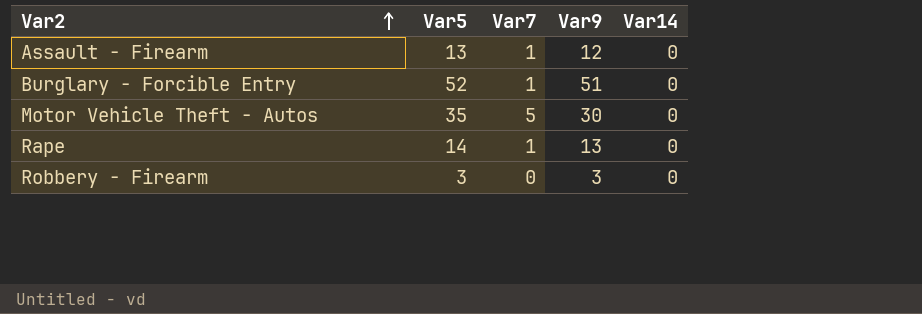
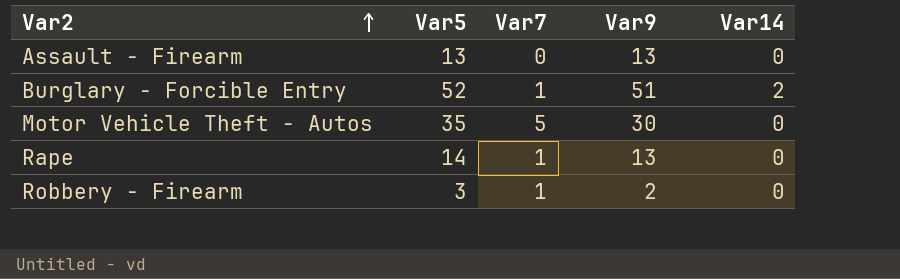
Assault - Firearm | Var7: 1 -> 0
Assault - Firearm | Var9: 12 -> 13
Burglary - Forcible Entry | Var14: 0 -> 2
Robbery - Firearm | Var7: 0 -> 1
Robbery - Firearm | Var9: 3 -> 2

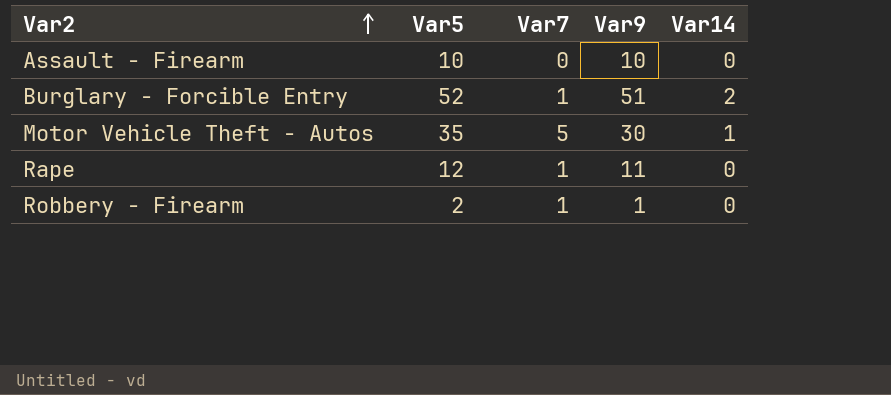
Assault - Firearm | Var5: 13 -> 10
Assault - Firearm | Var9: 13 -> 10
Motor Vehicle Theft - Autos | Var14: 0 -> 1
Rape | Var5: 14 -> 12
Rape | Var9: 13 -> 11
Robbery - Firearm | Var5: 3 -> 2
Robbery - Firearm | Var9: 2 -> 1

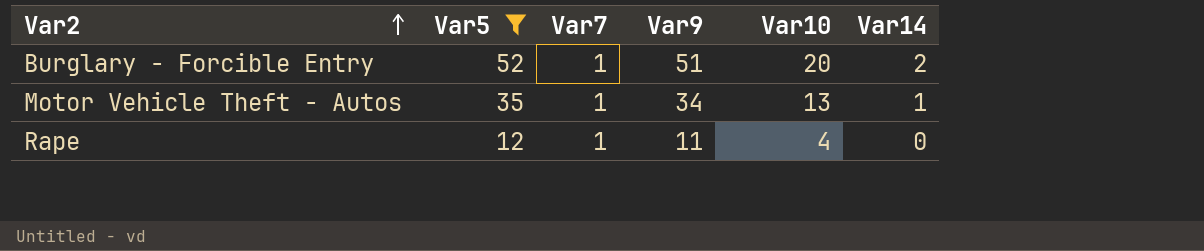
filter: none -> Var5 >= 12
column Var10 | position: none -> 5
Motor Vehicle Theft - Autos | Var7: 5 -> 1
Motor Vehicle Theft - Autos | Var9: 30 -> 34

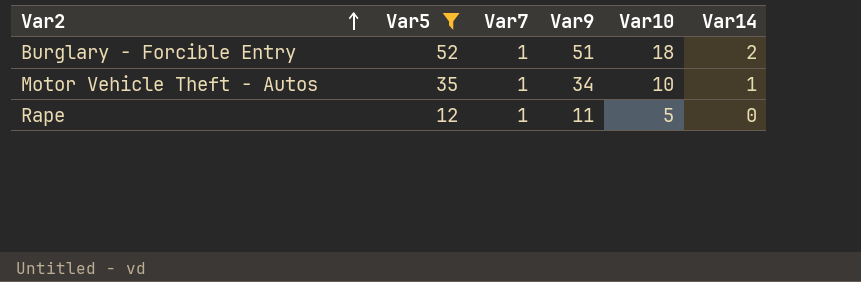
Burglary - Forcible Entry | Var10: 20 -> 18
Motor Vehicle Theft - Autos | Var10: 13 -> 10
Rape | Var10: 4 -> 5

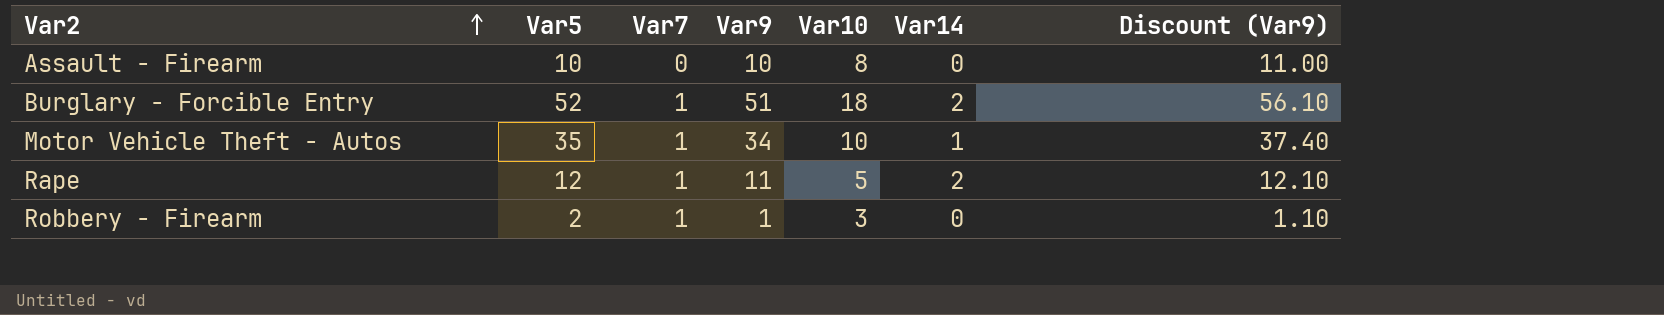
filter: Var5 >= 12 -> none
column Discount (Var9) | formula: none -> [Var9] * 1.1
Rape | Var14: 0 -> 2

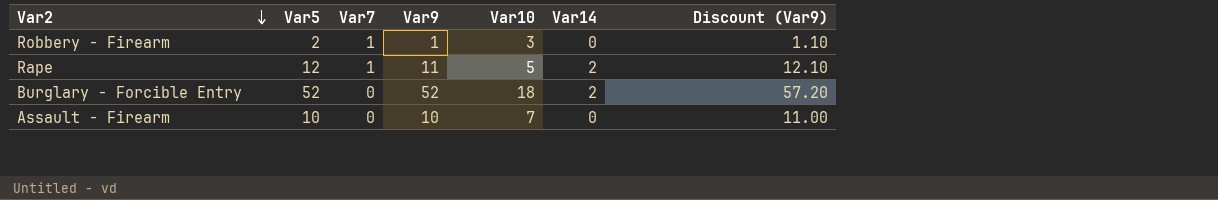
row order: Var2 ascending -> Var2 descending
row Motor Vehicle Theft - Autos: 35 | 1 | 34 | 10 | 1 | 37.40 -> none
Burglary - Forcible Entry | Var7: 1 -> 0
Burglary - Forcible Entry | Var9: 51 -> 52
Burglary - Forcible Entry | Discount (Var9): 56.10 -> 57.20
Assault - Firearm | Var10: 8 -> 7

